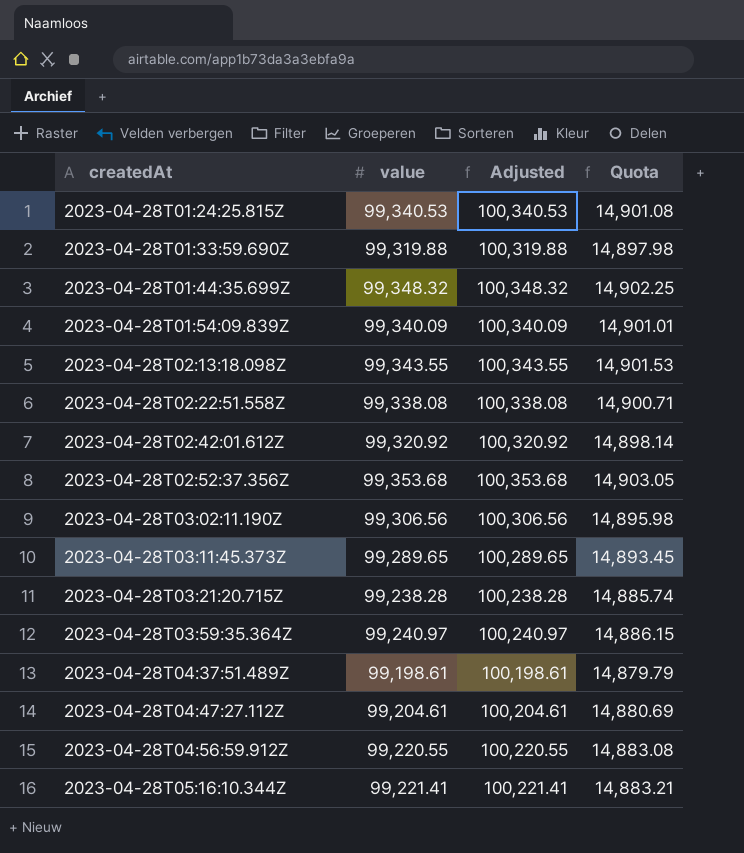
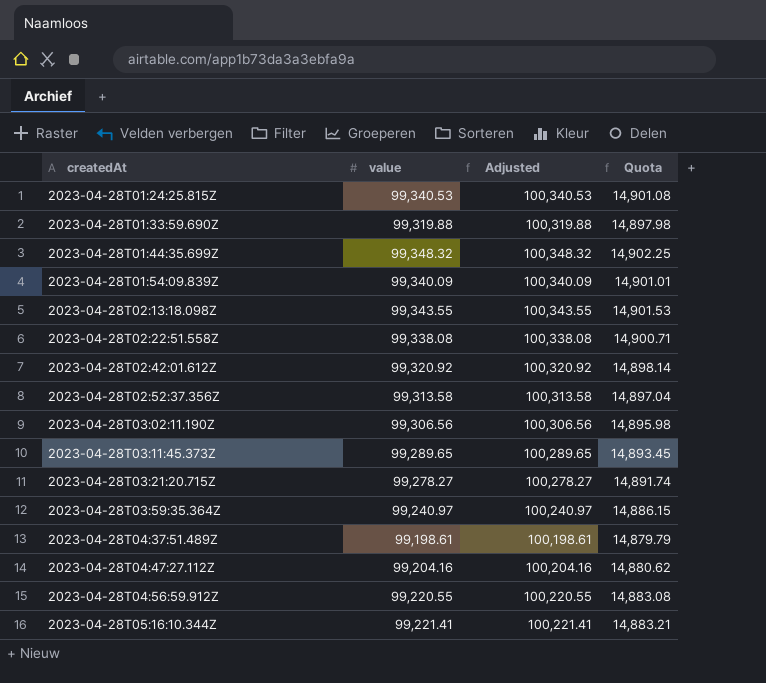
2023-04-28T02:52:37.356Z | value: 99,353.68 -> 99,313.58
2023-04-28T02:52:37.356Z | Adjusted: 100,353.68 -> 100,313.58
2023-04-28T02:52:37.356Z | Quota: 14,903.05 -> 14,897.04
2023-04-28T03:21:20.715Z | value: 99,238.28 -> 99,278.27
2023-04-28T03:21:20.715Z | Adjusted: 100,238.28 -> 100,278.27
2023-04-28T03:21:20.715Z | Quota: 14,885.74 -> 14,891.74
2023-04-28T04:47:27.112Z | value: 99,204.61 -> 99,204.16
2023-04-28T04:47:27.112Z | Adjusted: 100,204.61 -> 100,204.16
2023-04-28T04:47:27.112Z | Quota: 14,880.69 -> 14,880.62

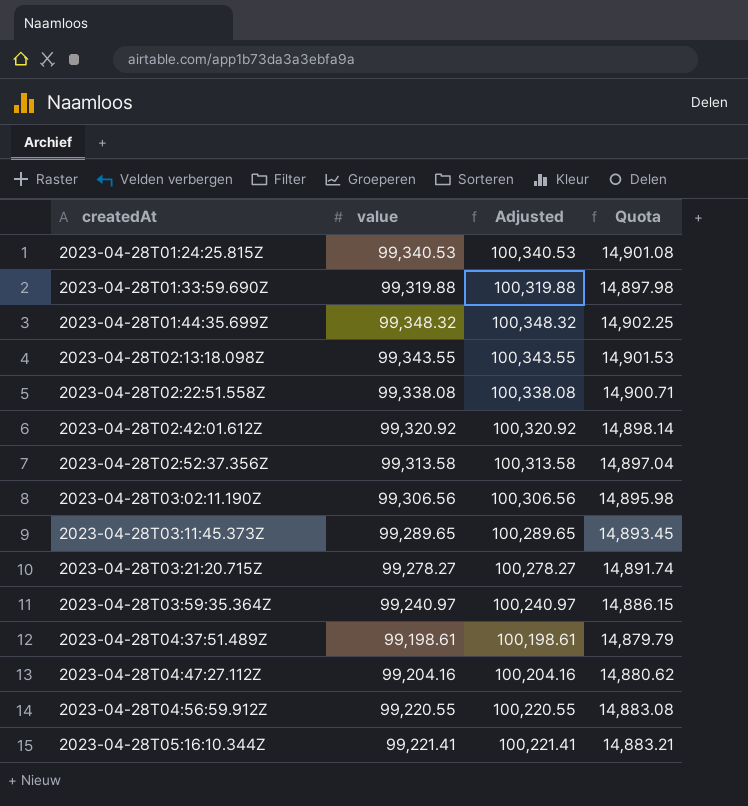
row 2023-04-28T01:54:09.839Z: 99,340.09 | 100,340.09 | 14,901.01 -> none

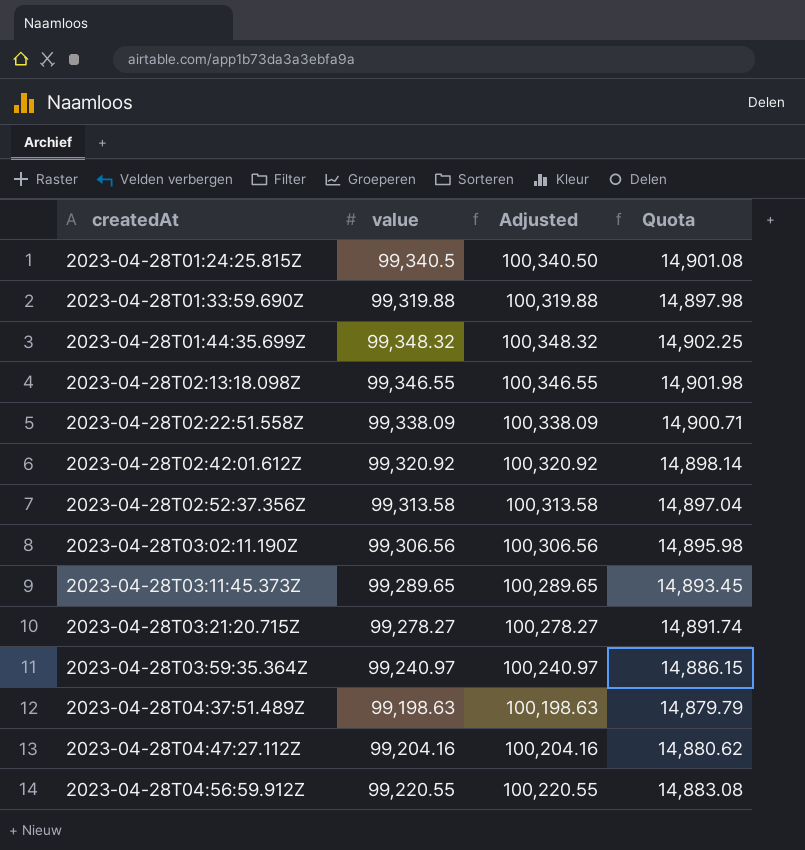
row 2023-04-28T05:16:10.344Z: 99,221.41 | 100,221.41 | 14,883.21 -> none
2023-04-28T01:24:25.815Z | value: 99,340.53 -> 99,340.5
2023-04-28T01:24:25.815Z | Adjusted: 100,340.53 -> 100,340.50
2023-04-28T02:13:18.098Z | value: 99,343.55 -> 99,346.55
2023-04-28T02:13:18.098Z | Adjusted: 100,343.55 -> 100,346.55
2023-04-28T02:13:18.098Z | Quota: 14,901.53 -> 14,901.98
2023-04-28T02:22:51.558Z | value: 99,338.08 -> 99,338.09
2023-04-28T02:22:51.558Z | Adjusted: 100,338.08 -> 100,338.09
2023-04-28T04:37:51.489Z | value: 99,198.61 -> 99,198.63
2023-04-28T04:37:51.489Z | Adjusted: 100,198.61 -> 100,198.63

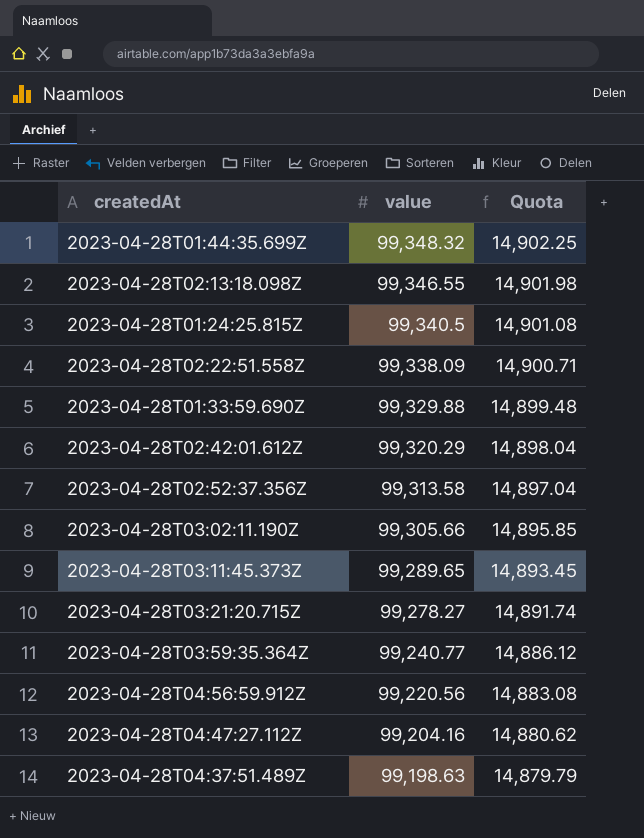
row order: createdAt ascending -> value descending
column Adjusted | formula: [value] + 1000 -> none
2023-04-28T01:33:59.690Z | value: 99,319.88 -> 99,329.88
2023-04-28T01:33:59.690Z | Quota: 14,897.98 -> 14,899.48
2023-04-28T02:42:01.612Z | value: 99,320.92 -> 99,320.29
2023-04-28T02:42:01.612Z | Quota: 14,898.14 -> 14,898.04
2023-04-28T03:02:11.190Z | value: 99,306.56 -> 99,305.66
2023-04-28T03:02:11.190Z | Quota: 14,895.98 -> 14,895.85
2023-04-28T03:59:35.364Z | value: 99,240.97 -> 99,240.77
2023-04-28T03:59:35.364Z | Quota: 14,886.15 -> 14,886.12
2023-04-28T04:56:59.912Z | value: 99,220.55 -> 99,220.56

